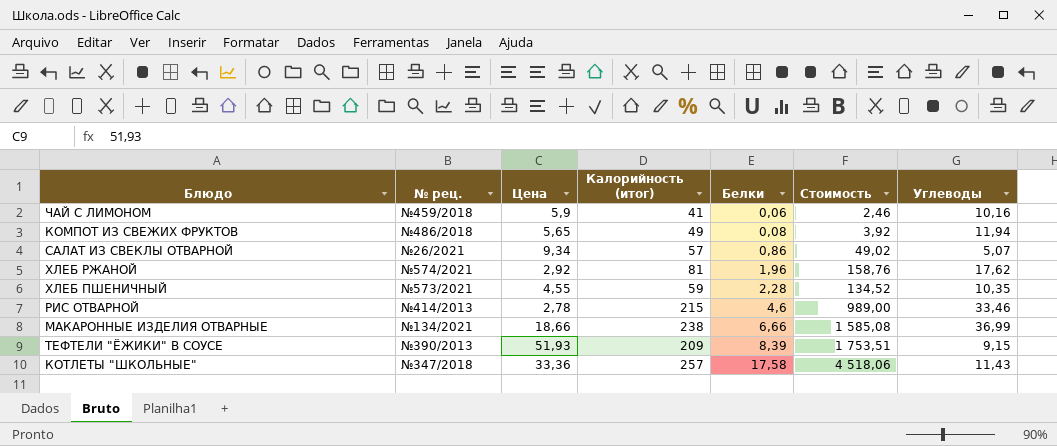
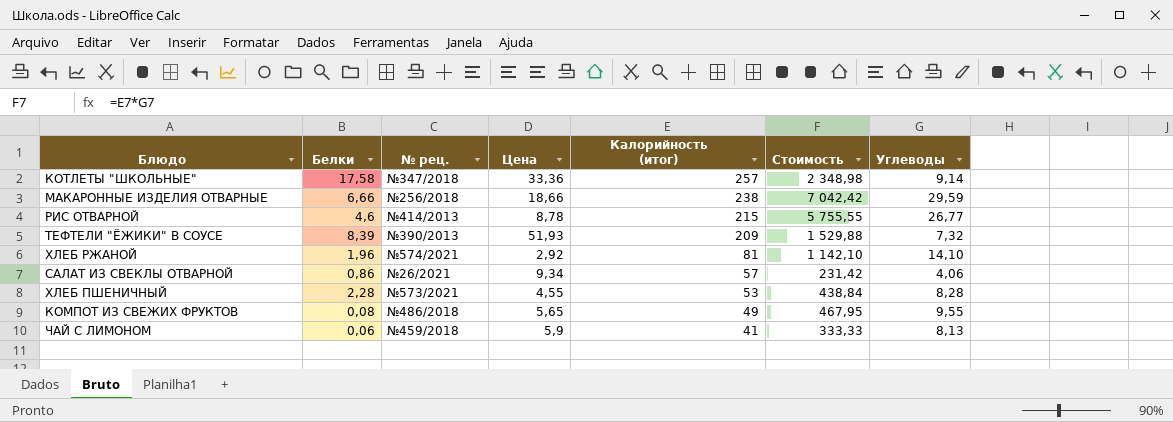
row order: Белки ascending -> Калорийность (итог) descending
column Белки | position: 5 -> 2
column Стоимость | formula: [Калорийность (итог)] * [Белки] -> [Калорийность (итог)] * [Углеводы]
КОТЛЕТЫ "ШКОЛЬНЫЕ" | Углеводы: 11,43 -> 9,14
МАКАРОННЫЕ ИЗДЕЛИЯ ОТВАРНЫЕ | № рец.: №134/2021 -> №256/2018
МАКАРОННЫЕ ИЗДЕЛИЯ ОТВАРНЫЕ | Углеводы: 36,99 -> 29,59
РИС ОТВАРНОЙ | Цена: 2,78 -> 8,78
РИС ОТВАРНОЙ | Углеводы: 33,46 -> 26,77
ТЕФТЕЛИ "ЁЖИКИ" В СОУСЕ | Углеводы: 9,15 -> 7,32
ХЛЕБ РЖАНОЙ | Углеводы: 17,62 -> 14,10
САЛАТ ИЗ СВЕКЛЫ ОТВАРНОЙ | Углеводы: 5,07 -> 4,06
ХЛЕБ ПШЕНИЧНЫЙ | Калорийность (итог): 59 -> 53
ХЛЕБ ПШЕНИЧНЫЙ | Углеводы: 10,35 -> 8,28
КОМПОТ ИЗ СВЕЖИХ ФРУКТОВ | Углеводы: 11,94 -> 9,55
ЧАЙ С ЛИМОНОМ | Углеводы: 10,16 -> 8,13

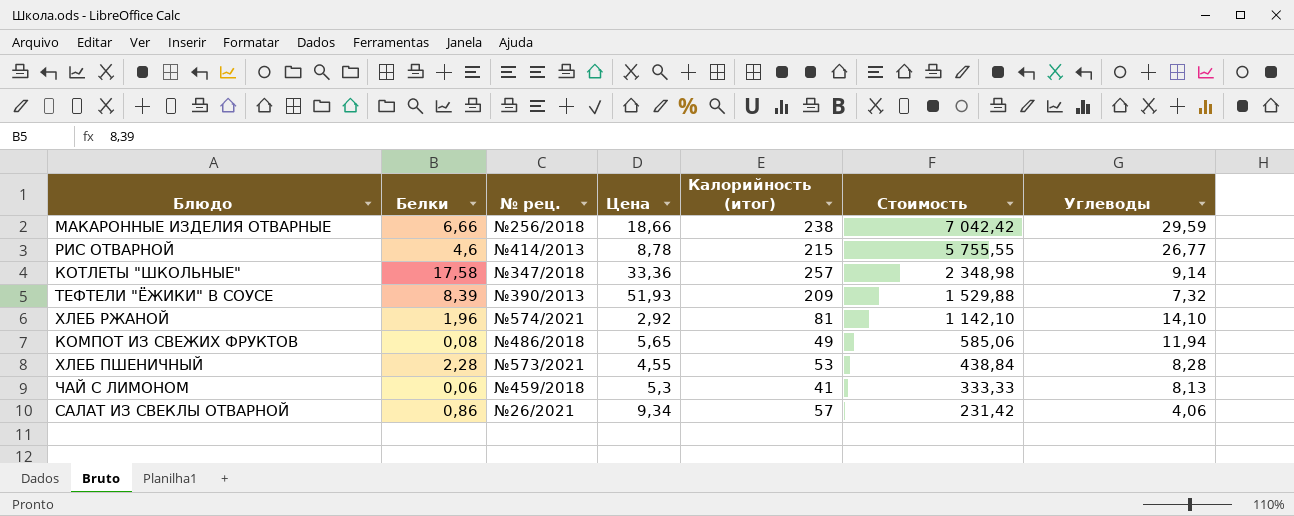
row order: Калорийность (итог) descending -> Стоимость descending
КОМПОТ ИЗ СВЕЖИХ ФРУКТОВ | Стоимость: 467,95 -> 585,06
КОМПОТ ИЗ СВЕЖИХ ФРУКТОВ | Углеводы: 9,55 -> 11,94
ЧАЙ С ЛИМОНОМ | Цена: 5,9 -> 5,3

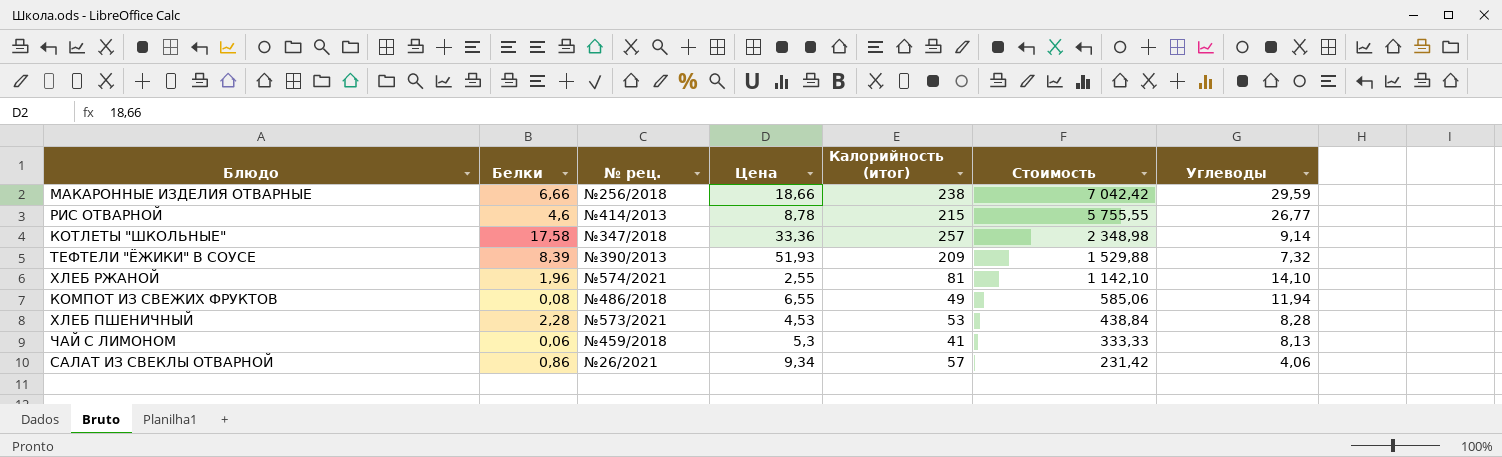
ХЛЕБ РЖАНОЙ | Цена: 2,92 -> 2,55
КОМПОТ ИЗ СВЕЖИХ ФРУКТОВ | Цена: 5,65 -> 6,55
ХЛЕБ ПШЕНИЧНЫЙ | Цена: 4,55 -> 4,53

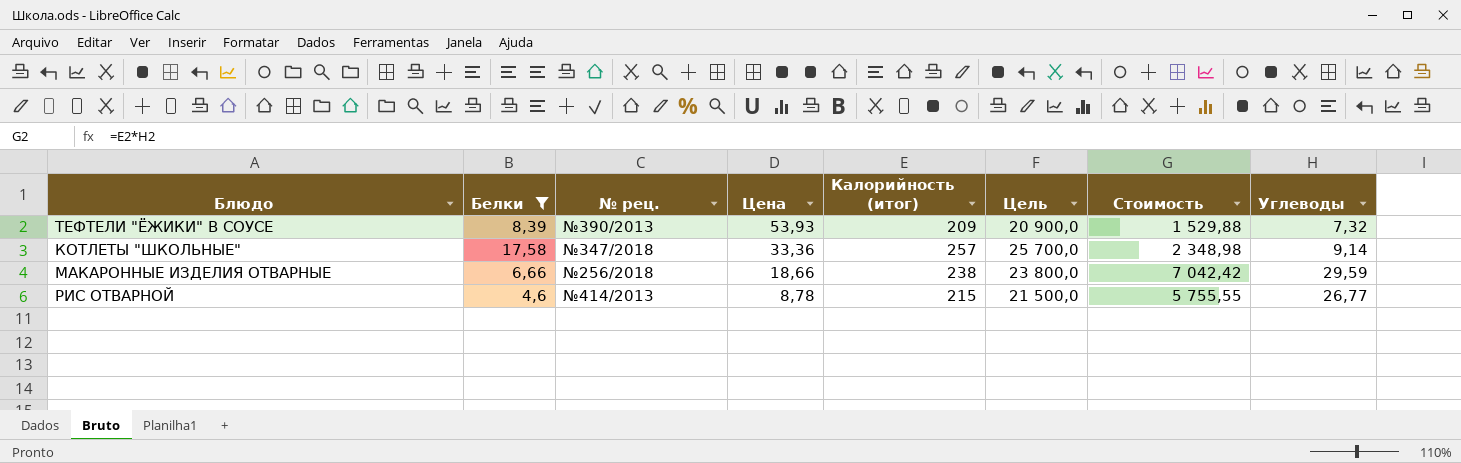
filter: none -> Белки >= 4,6
row order: Стоимость descending -> Цена descending
column Цель | formula: none -> [Калорийность (итог)] * 100
ТЕФТЕЛИ "ЁЖИКИ" В СОУСЕ | Цена: 51,93 -> 53,93

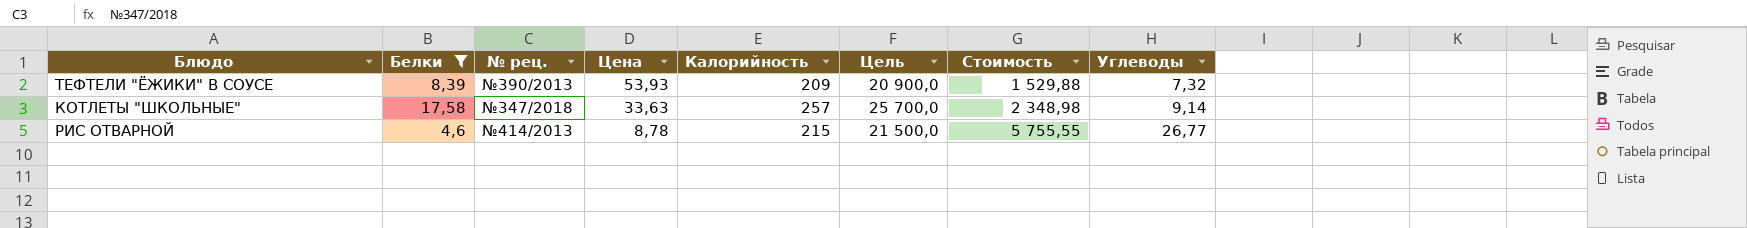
column name: Калорийность (итог) -> Калорийность
row МАКАРОННЫЕ ИЗДЕЛИЯ ОТВАРНЫЕ: 6,66 | №256/2018 | 18,66 | 238 | 23 800,0 | 7 042,42 | 29,59 -> none
КОТЛЕТЫ "ШКОЛЬНЫЕ" | Цена: 33,36 -> 33,63

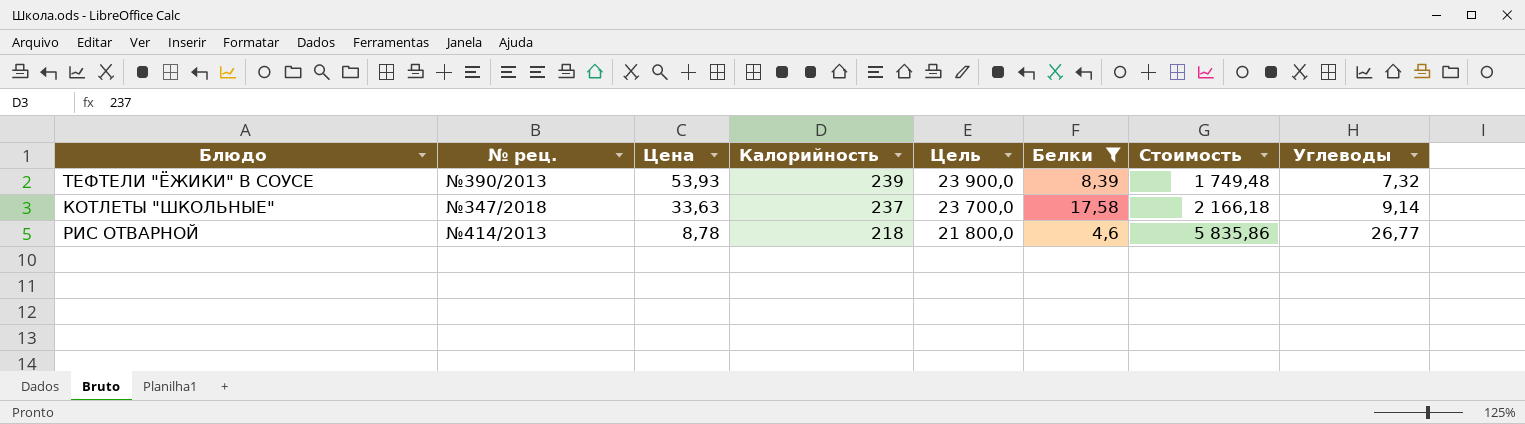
column Белки | position: 2 -> 6
ТЕФТЕЛИ "ЁЖИКИ" В СОУСЕ | Калорийность: 209 -> 239
ТЕФТЕЛИ "ЁЖИКИ" В СОУСЕ | Цель: 20 900,0 -> 23 900,0
ТЕФТЕЛИ "ЁЖИКИ" В СОУСЕ | Стоимость: 1 529,88 -> 1 749,48
КОТЛЕТЫ "ШКОЛЬНЫЕ" | Калорийность: 257 -> 237
КОТЛЕТЫ "ШКОЛЬНЫЕ" | Цель: 25 700,0 -> 23 700,0
КОТЛЕТЫ "ШКОЛЬНЫЕ" | Стоимость: 2 348,98 -> 2 166,18
РИС ОТВАРНОЙ | Калорийность: 215 -> 218
РИС ОТВАРНОЙ | Цель: 21 500,0 -> 21 800,0
РИС ОТВАРНОЙ | Стоимость: 5 755,55 -> 5 835,86

